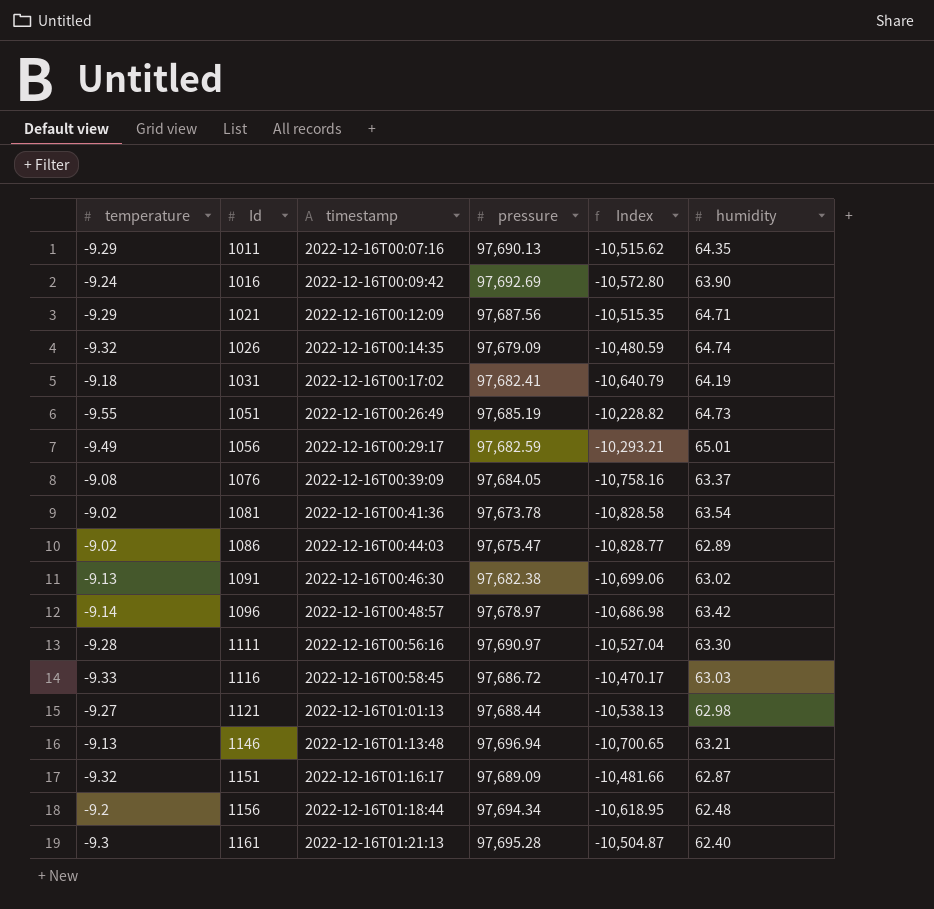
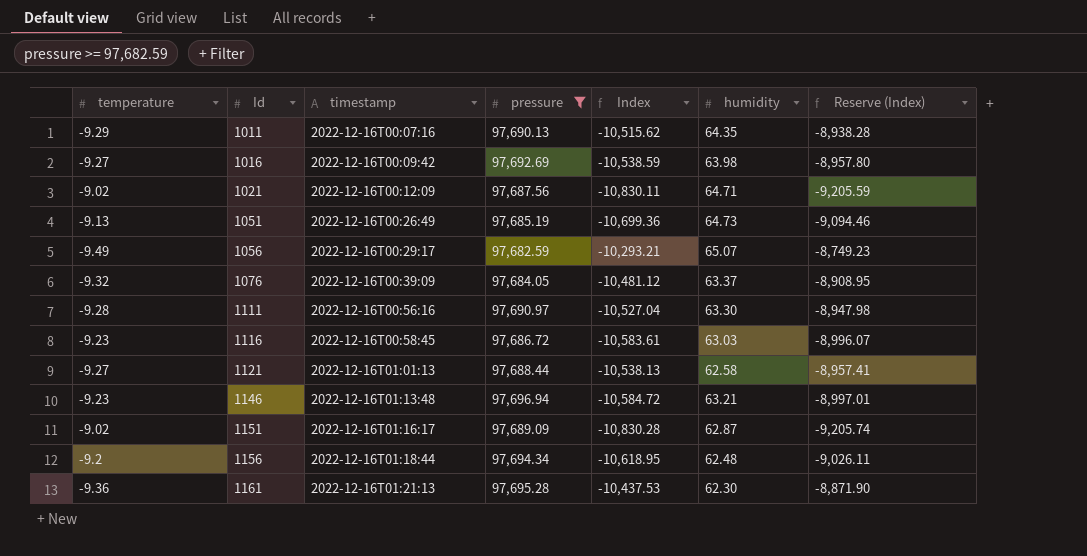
filter: none -> pressure >= 97,682.59
column Reserve (Index) | formula: none -> [Index] * 0.85
1016 | temperature: -9.24 -> -9.27
1016 | Index: -10,572.80 -> -10,538.59
1016 | humidity: 63.90 -> 63.98
1021 | temperature: -9.29 -> -9.02
1021 | Index: -10,515.35 -> -10,830.11
1051 | temperature: -9.55 -> -9.13
1051 | Index: -10,228.82 -> -10,699.36
1056 | humidity: 65.01 -> 65.07
1076 | temperature: -9.08 -> -9.32
1076 | Index: -10,758.16 -> -10,481.12
1116 | temperature: -9.33 -> -9.23
1116 | Index: -10,470.17 -> -10,583.61
1121 | humidity: 62.98 -> 62.58
1146 | temperature: -9.13 -> -9.23
1146 | Index: -10,700.65 -> -10,584.72
1151 | temperature: -9.32 -> -9.02
1151 | Index: -10,481.66 -> -10,830.28
1161 | temperature: -9.3 -> -9.36
1161 | Index: -10,504.87 -> -10,437.53
1161 | humidity: 62.40 -> 62.30

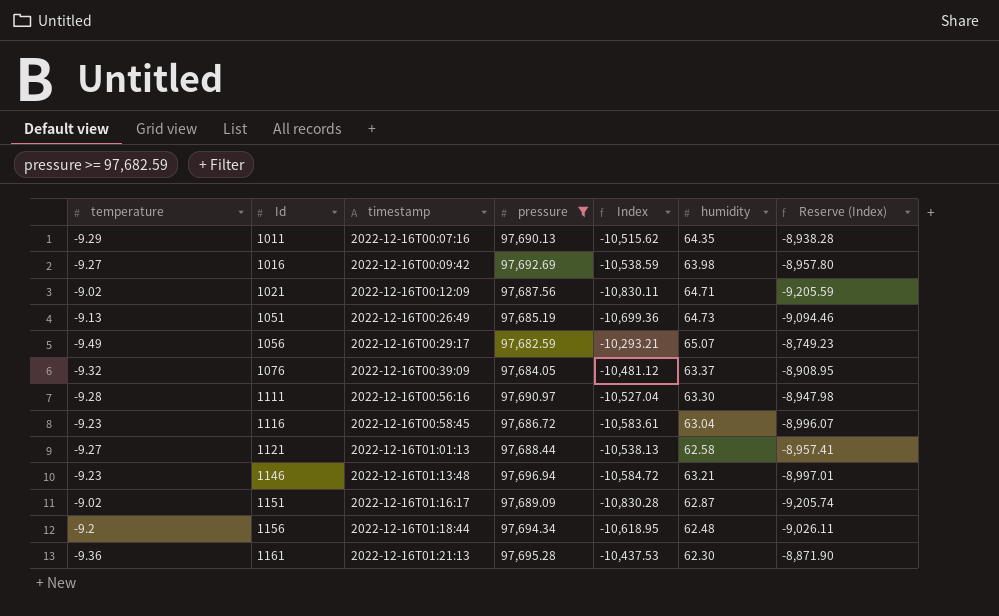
1116 | humidity: 63.03 -> 63.04

